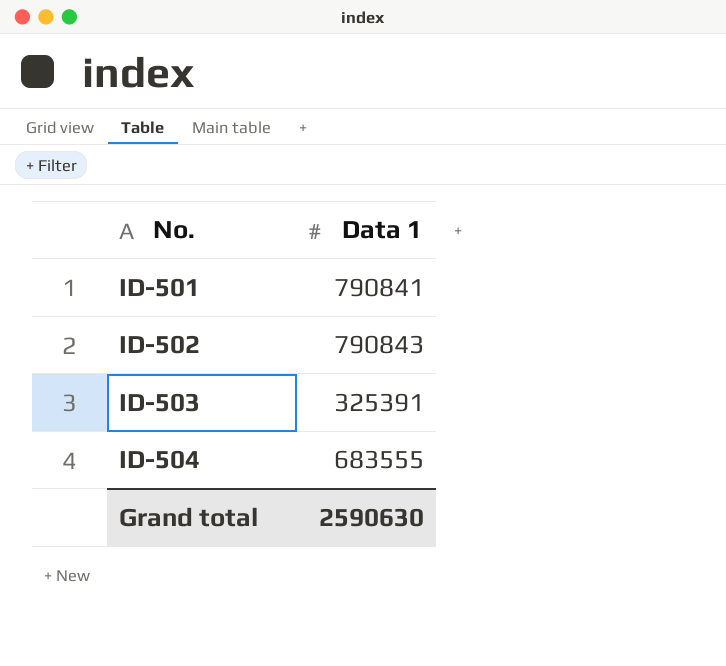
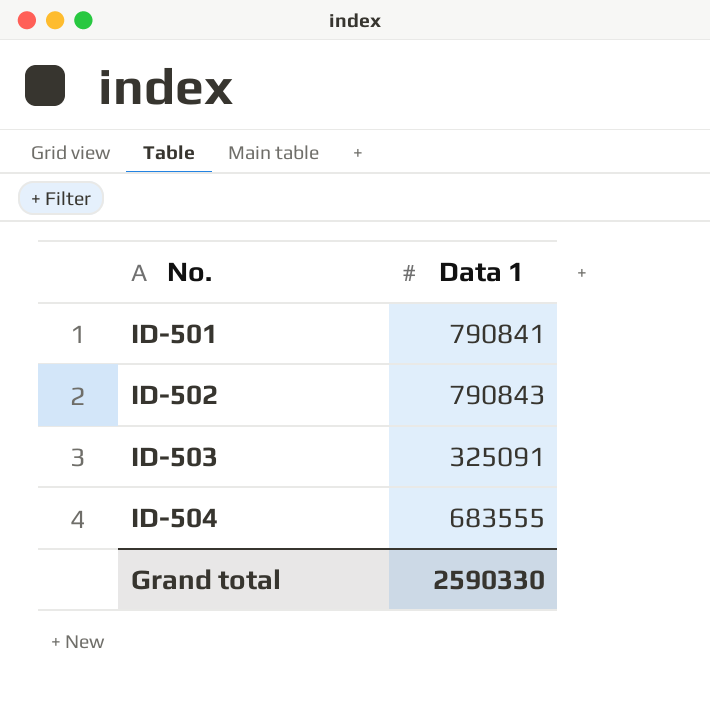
ID-503 | Data 1: 325391 -> 325091
Grand total | Data 1: 2590630 -> 2590330

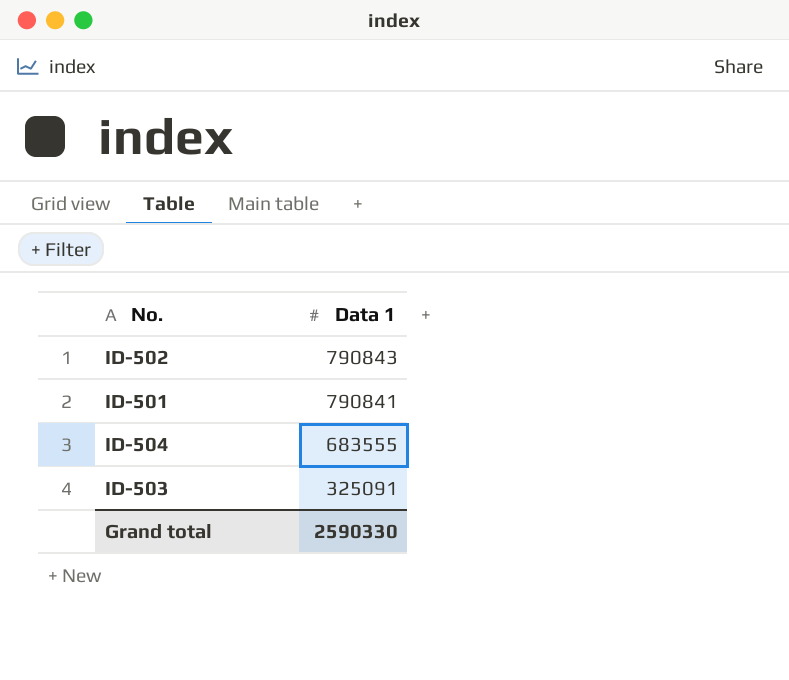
row order: No. ascending -> Data 1 descending

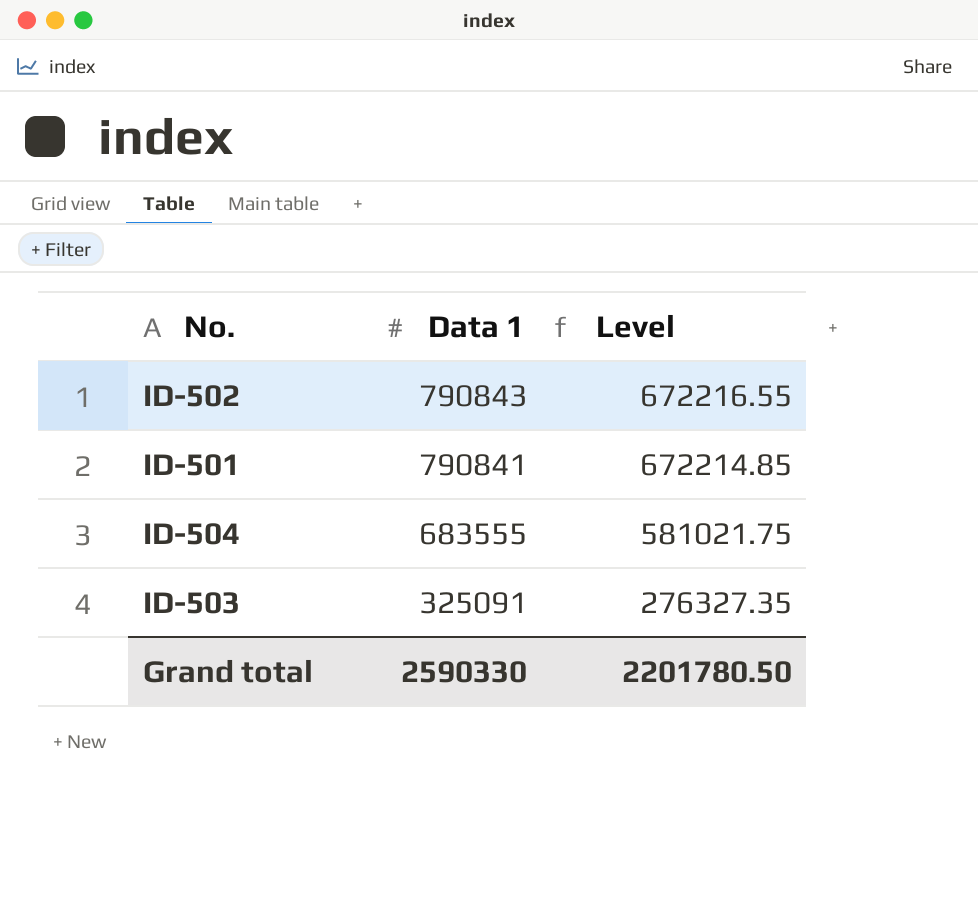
column Level | formula: none -> [Data 1] * 0.85

